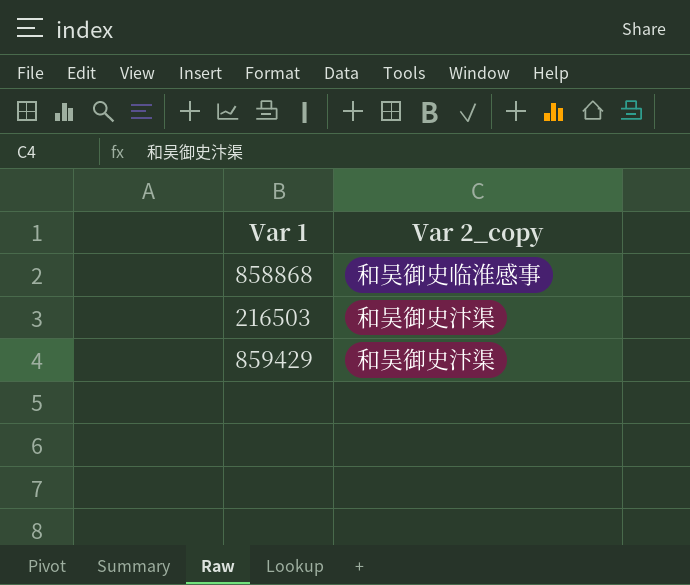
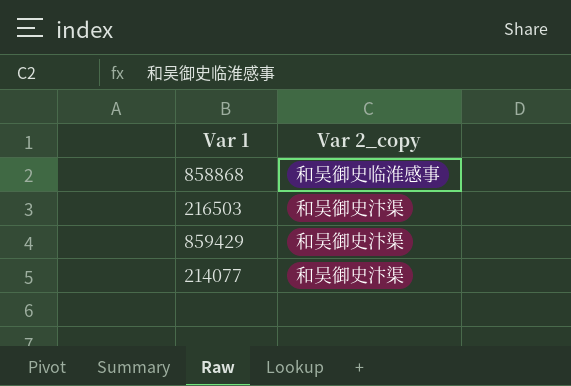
row 214077: none -> 和吴御史汴渠

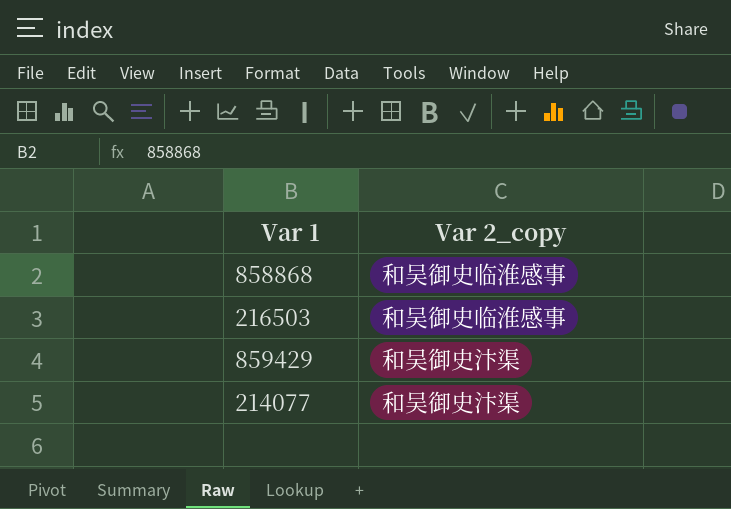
216503 | Var 2_copy: 和吴御史汴渠 -> 和吴御史临淮感事

